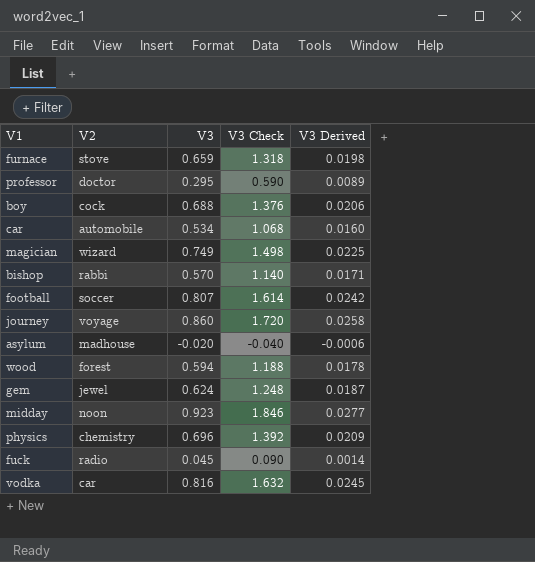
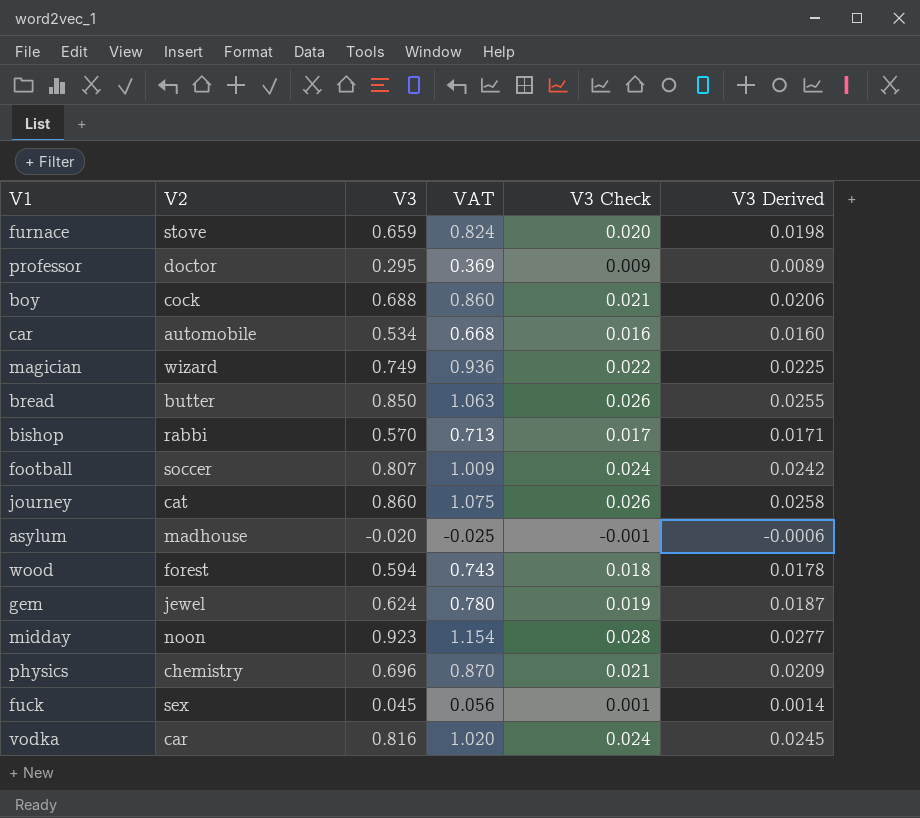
column VAT | formula: none -> [V3] * 1.25
column V3 Check | formula: [V3] * 2 -> [V3] * 0.03
row bread: none -> butter | 0.850 | 1.063 | 0.026 | 0.0255
journey | V2: voyage -> cat
fuck | V2: radio -> sex

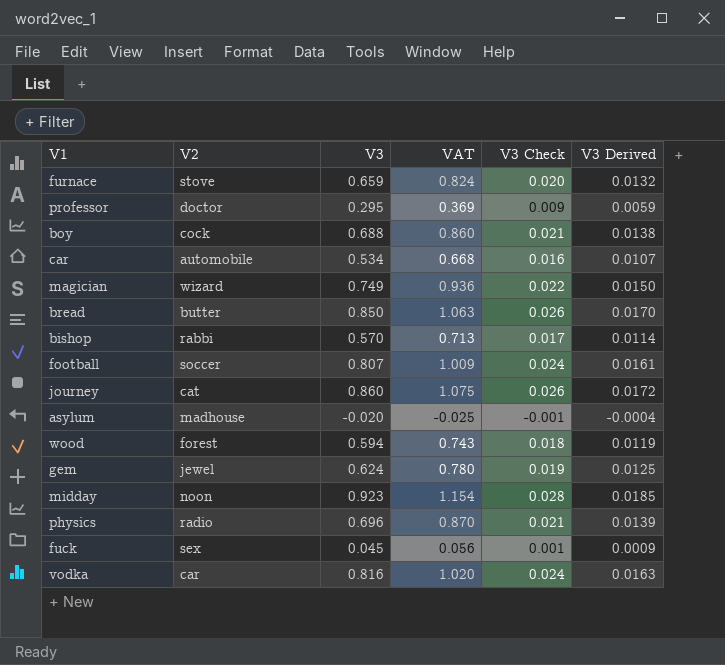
column V3 Derived | formula: [V3] * 0.03 -> [V3] * 0.02
physics | V2: chemistry -> radio

